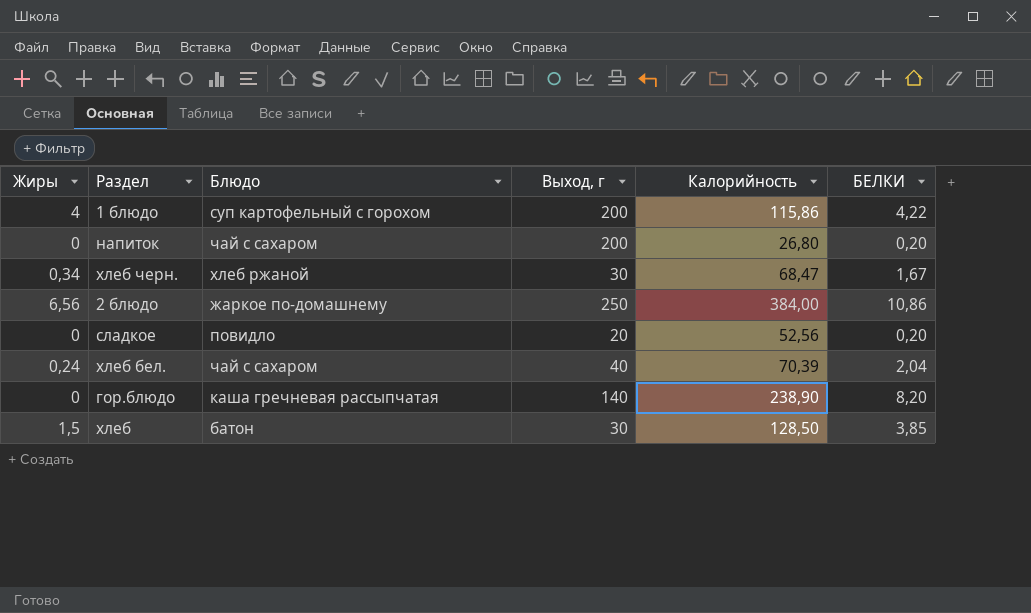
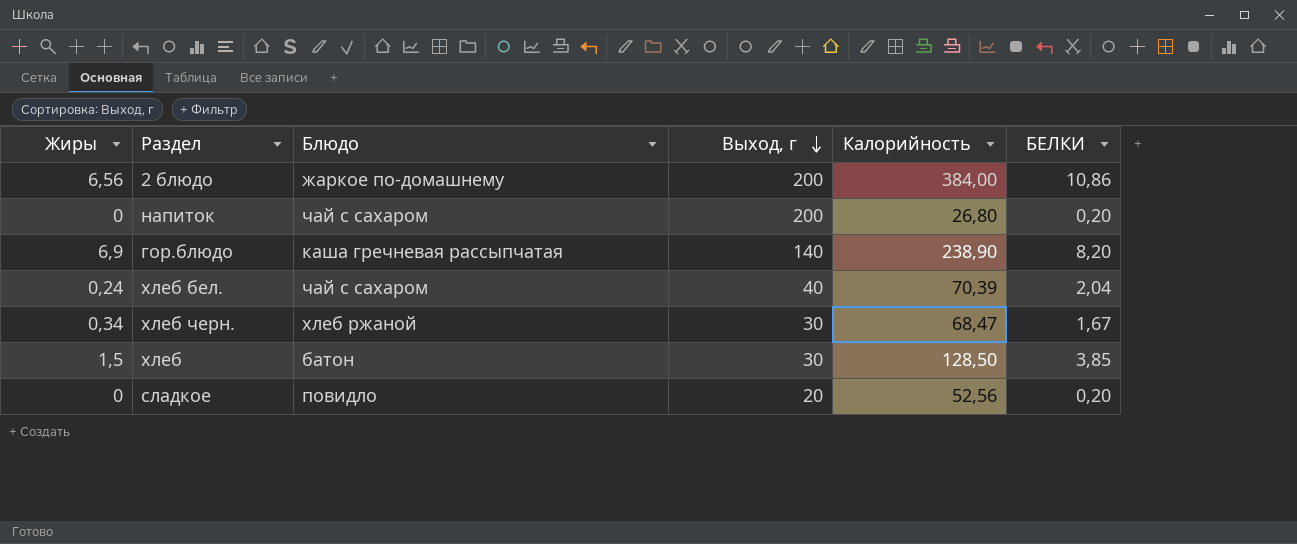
row order: none -> Выход, г descending
row 1 блюдо: 4 | суп картофельный с горохом | 200 | 115,86 | 4,22 -> none
2 блюдо | Выход, г: 250 -> 200
гор.блюдо | Жиры: 0 -> 6,9

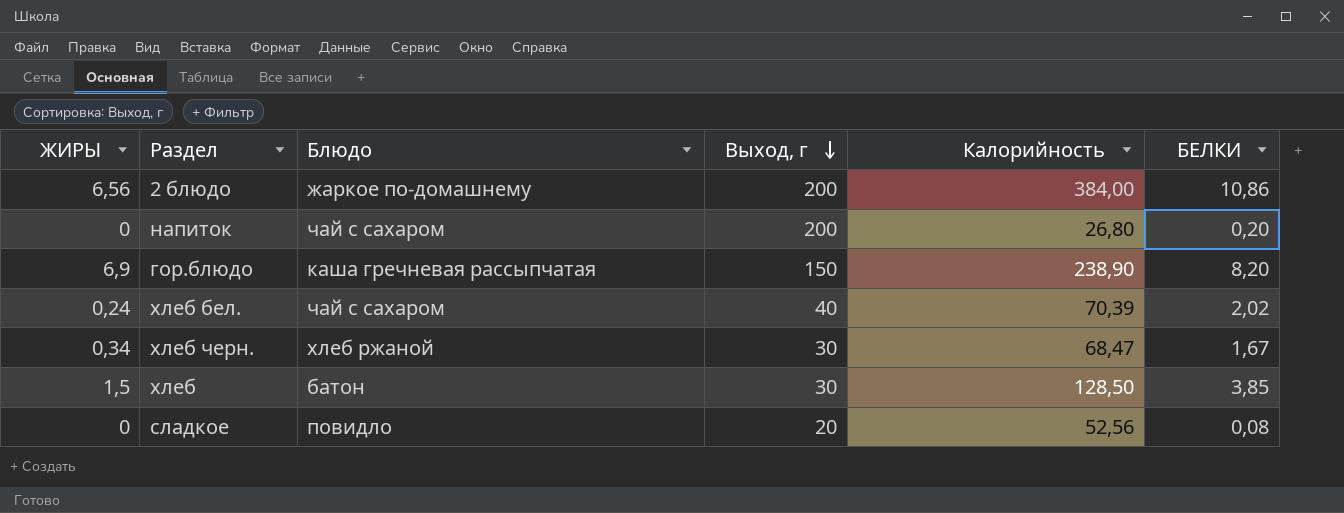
column name: Жиры -> ЖИРЫ
гор.блюдо | Выход, г: 140 -> 150
хлеб бел. | БЕЛКИ: 2,04 -> 2,02
сладкое | БЕЛКИ: 0,20 -> 0,08

